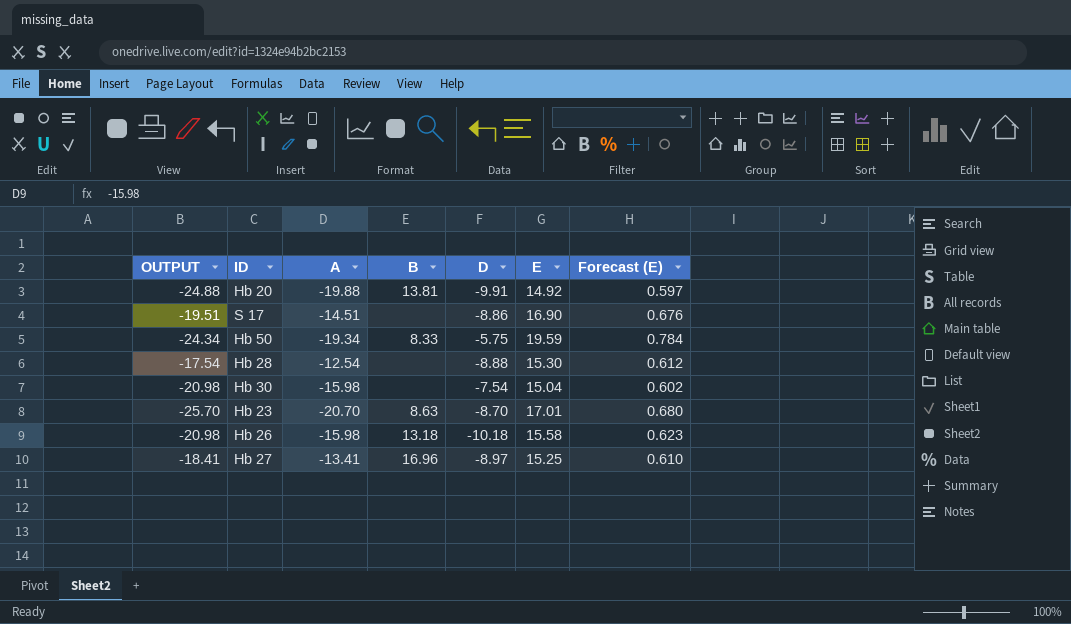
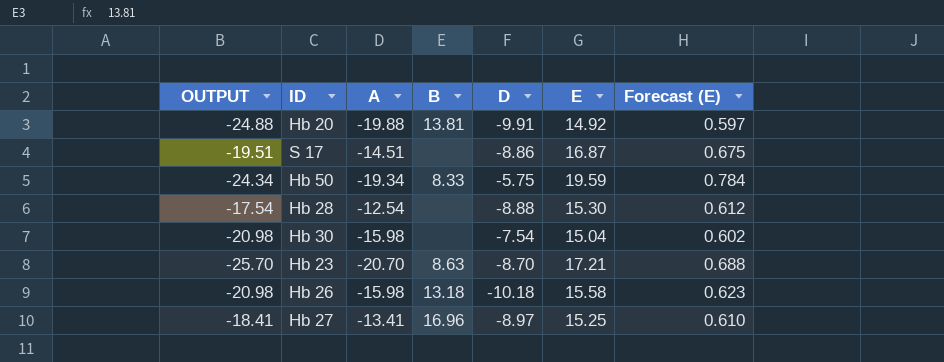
S 17 | E: 16.90 -> 16.87
S 17 | Forecast (E): 0.676 -> 0.675
Hb 23 | E: 17.01 -> 17.21
Hb 23 | Forecast (E): 0.680 -> 0.688

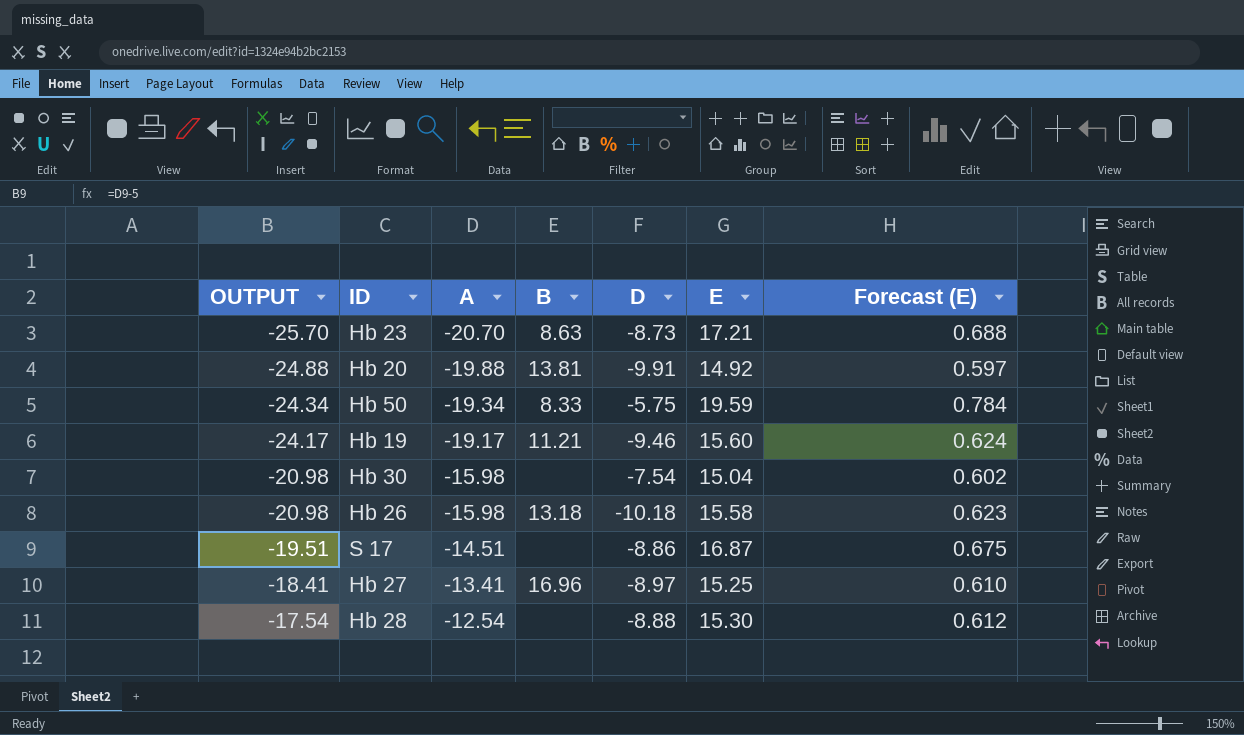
row order: none -> OUTPUT ascending
Hb 23 | D: -8.70 -> -8.73
row Hb 19: none -> -24.17 | -19.17 | 11.21 | -9.46 | 15.60 | 0.624

